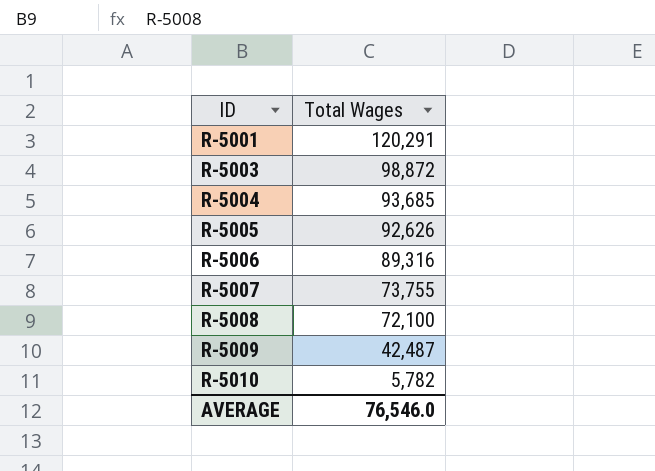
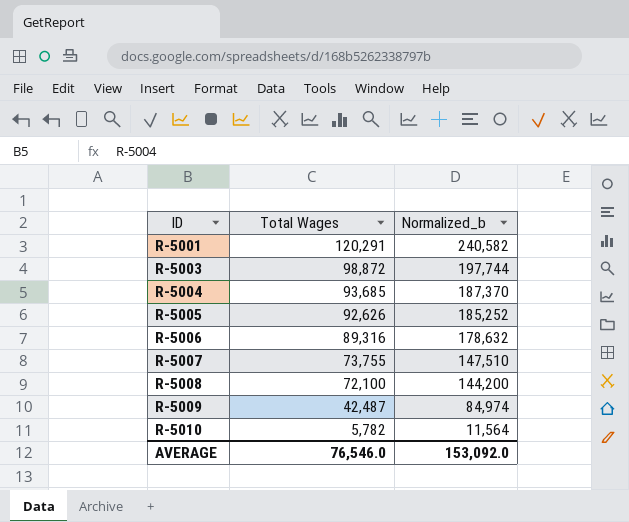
column Normalized_b | formula: none -> [Total Wages] * 2

